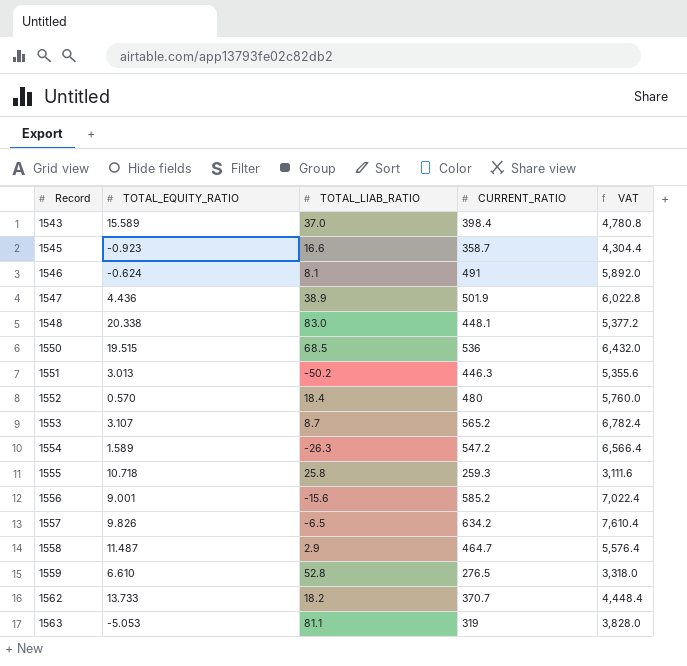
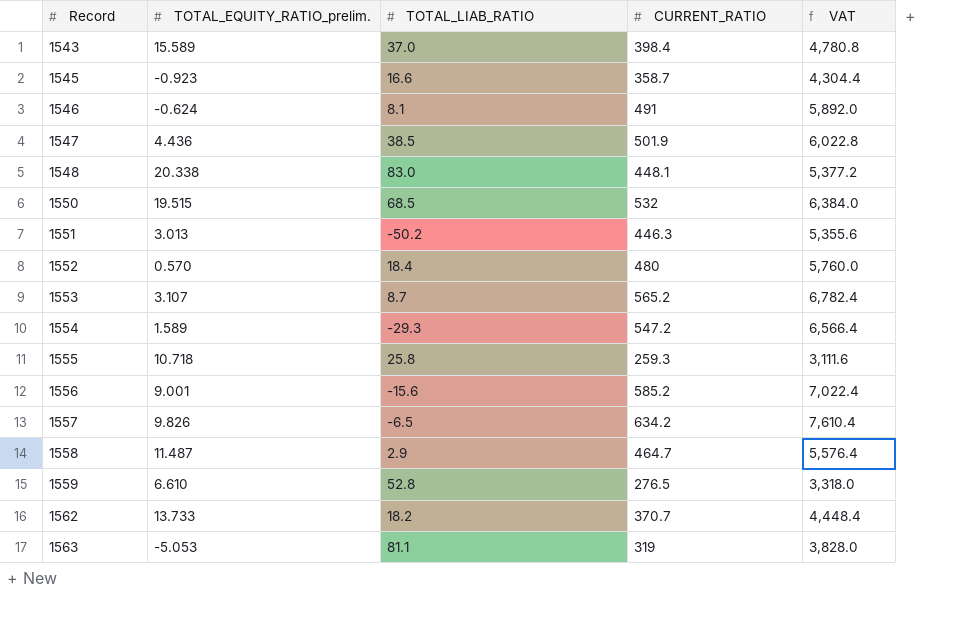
column name: TOTAL_EQUITY_RATIO -> TOTAL_EQUITY_RATIO_prelim.
1547 | TOTAL_LIAB_RATIO: 38.9 -> 38.5
1550 | CURRENT_RATIO: 536 -> 532
1550 | VAT: 6,432.0 -> 6,384.0
1554 | TOTAL_LIAB_RATIO: -26.3 -> -29.3

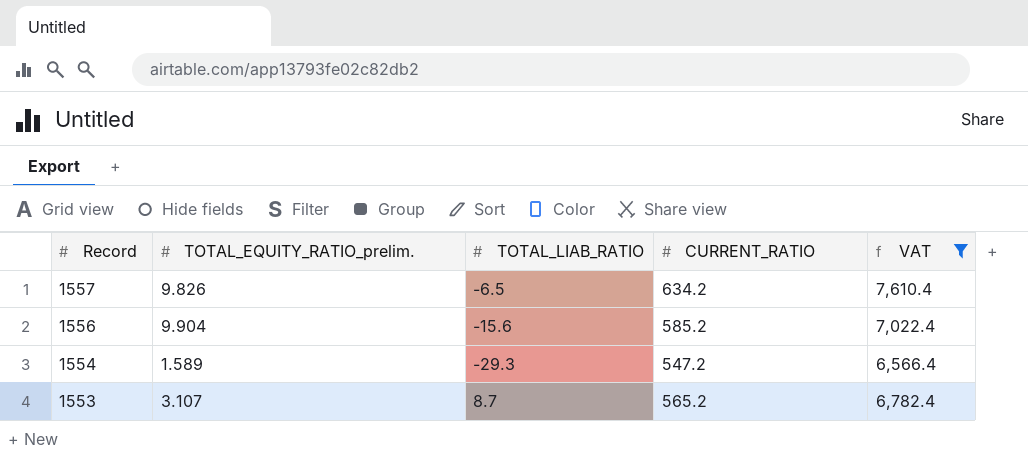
filter: none -> VAT >= 6,566.4
row order: Record ascending -> Record descending
1556 | TOTAL_EQUITY_RATIO_prelim.: 9.001 -> 9.904

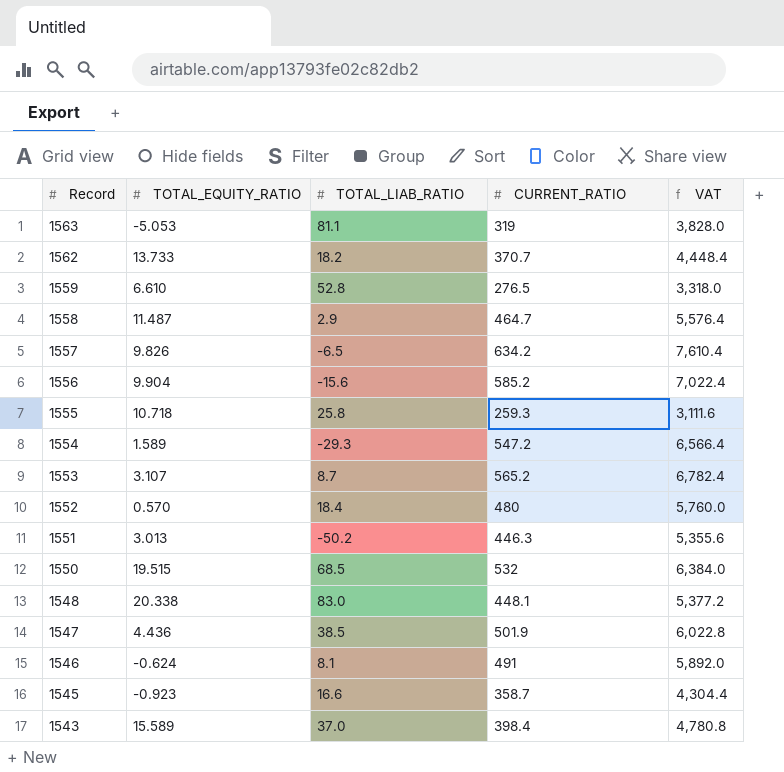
filter: VAT >= 6,566.4 -> none
column name: TOTAL_EQUITY_RATIO_prelim. -> TOTAL_EQUITY_RATIO

